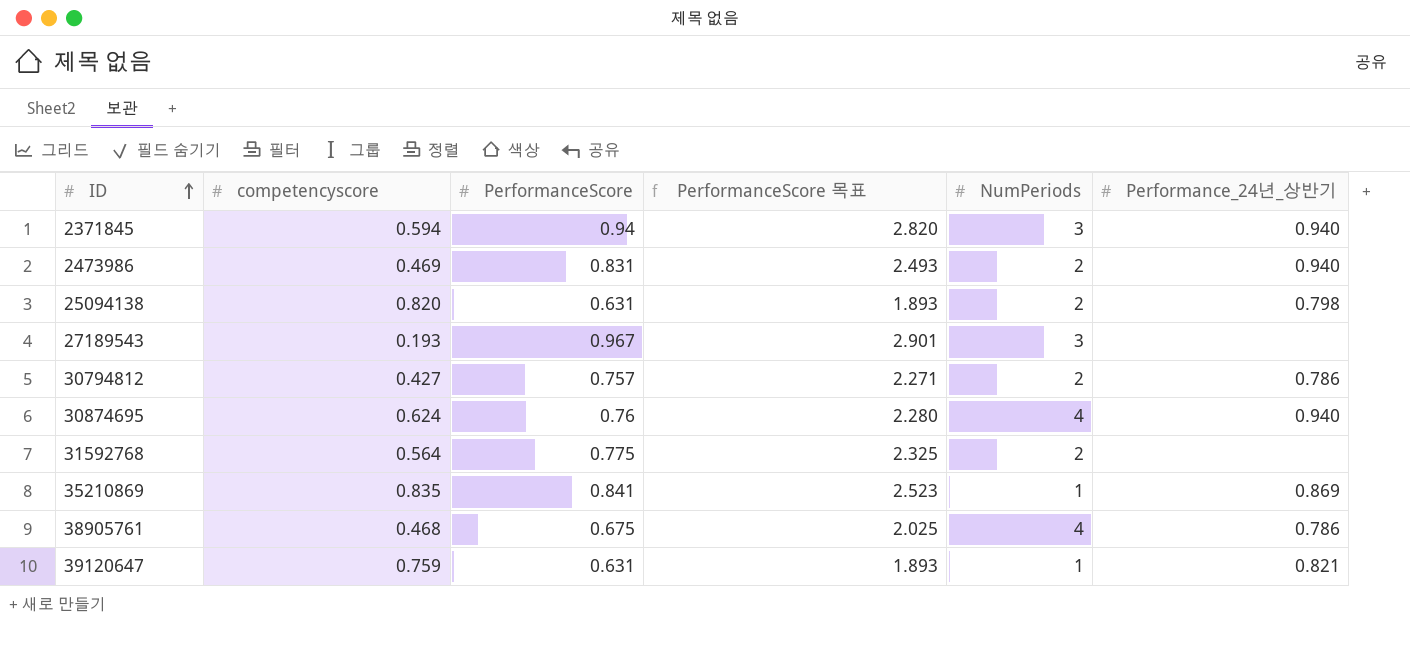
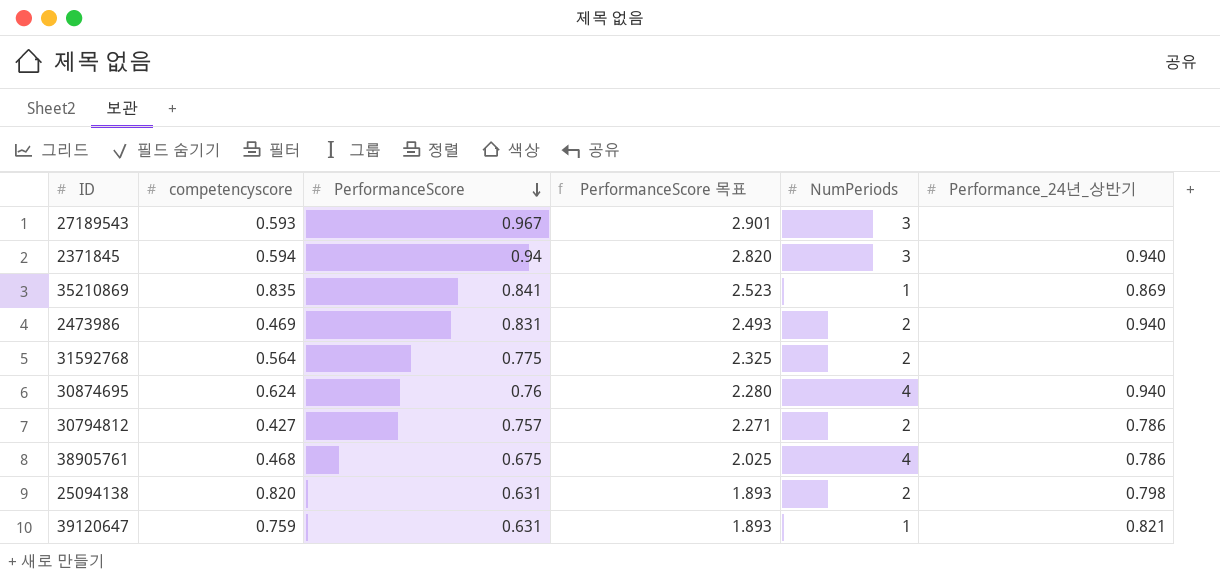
row order: ID ascending -> PerformanceScore descending
27189543 | competencyscore: 0.193 -> 0.593

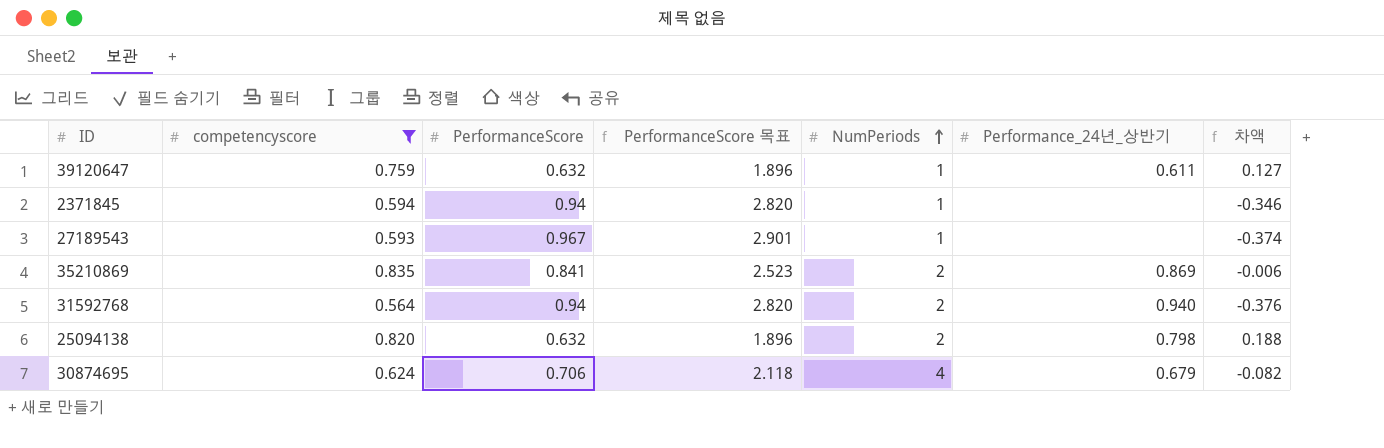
filter: none -> competencyscore >= 0.564
row order: PerformanceScore descending -> NumPeriods ascending
column 차액 | formula: none -> [competencyscore] - [PerformanceScore]
39120647 | PerformanceScore: 0.631 -> 0.632
39120647 | PerformanceScore 목표: 1.893 -> 1.896
39120647 | Performance_24년_상반기: 0.821 -> 0.611
2371845 | NumPeriods: 3 -> 1
2371845 | Performance_24년_상반기: 0.940 -> none
27189543 | NumPeriods: 3 -> 1
35210869 | NumPeriods: 1 -> 2
31592768 | PerformanceScore: 0.775 -> 0.94
31592768 | PerformanceScore 목표: 2.325 -> 2.820
31592768 | Performance_24년_상반기: none -> 0.940
25094138 | PerformanceScore: 0.631 -> 0.632
25094138 | PerformanceScore 목표: 1.893 -> 1.896
30874695 | PerformanceScore: 0.76 -> 0.706
30874695 | PerformanceScore 목표: 2.280 -> 2.118
30874695 | Performance_24년_상반기: 0.940 -> 0.679

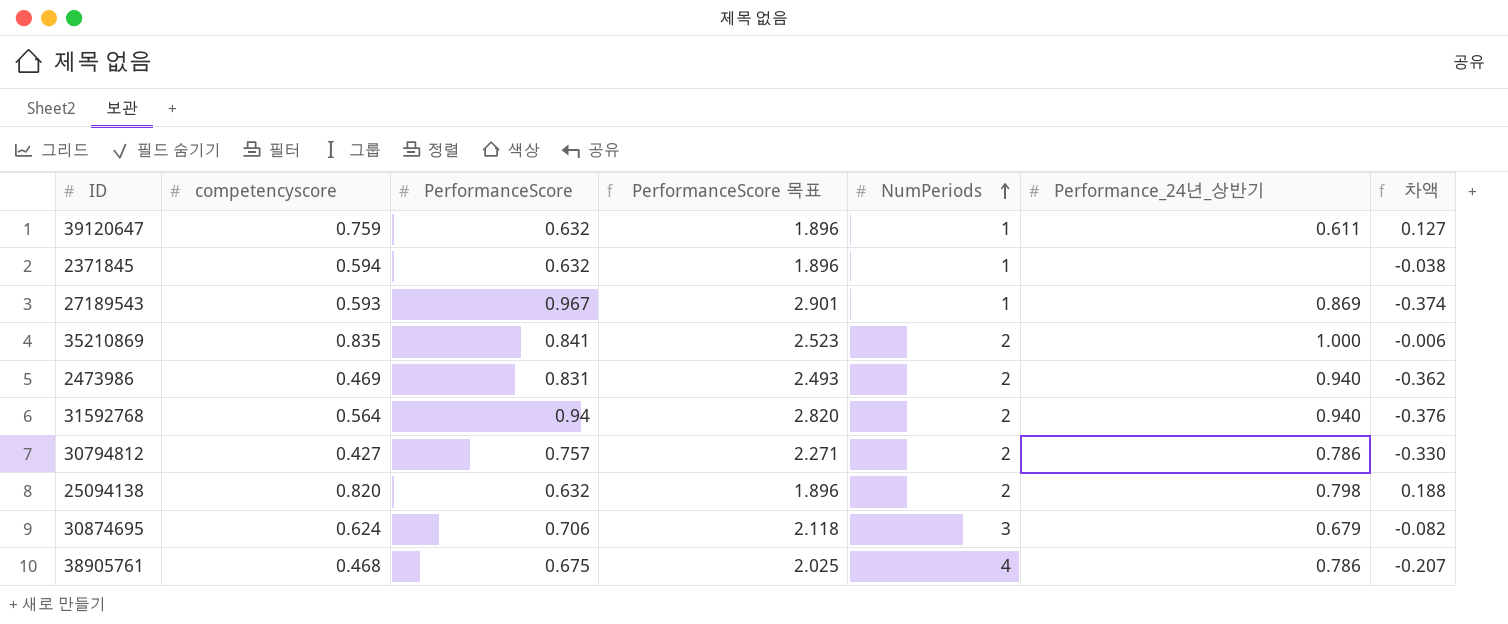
filter: competencyscore >= 0.564 -> none
2371845 | PerformanceScore: 0.94 -> 0.632
2371845 | PerformanceScore 목표: 2.820 -> 1.896
2371845 | 차액: -0.346 -> -0.038
27189543 | Performance_24년_상반기: none -> 0.869
35210869 | Performance_24년_상반기: 0.869 -> 1.000
30874695 | NumPeriods: 4 -> 3

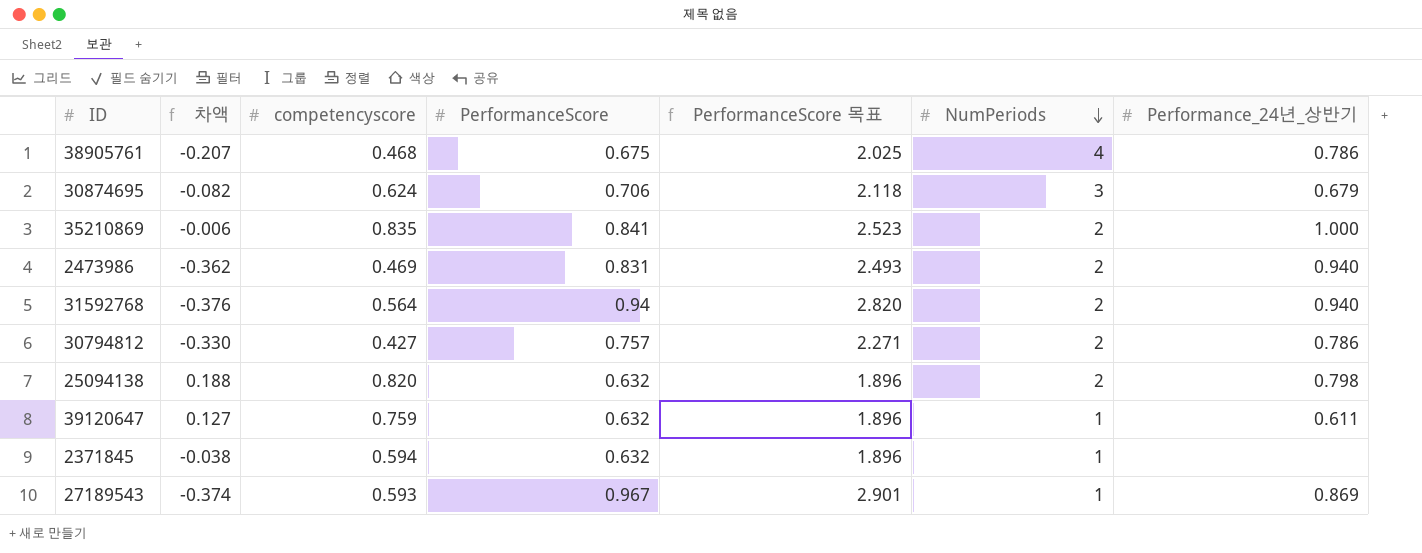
row order: NumPeriods ascending -> NumPeriods descending
column 차액 | position: 7 -> 2

